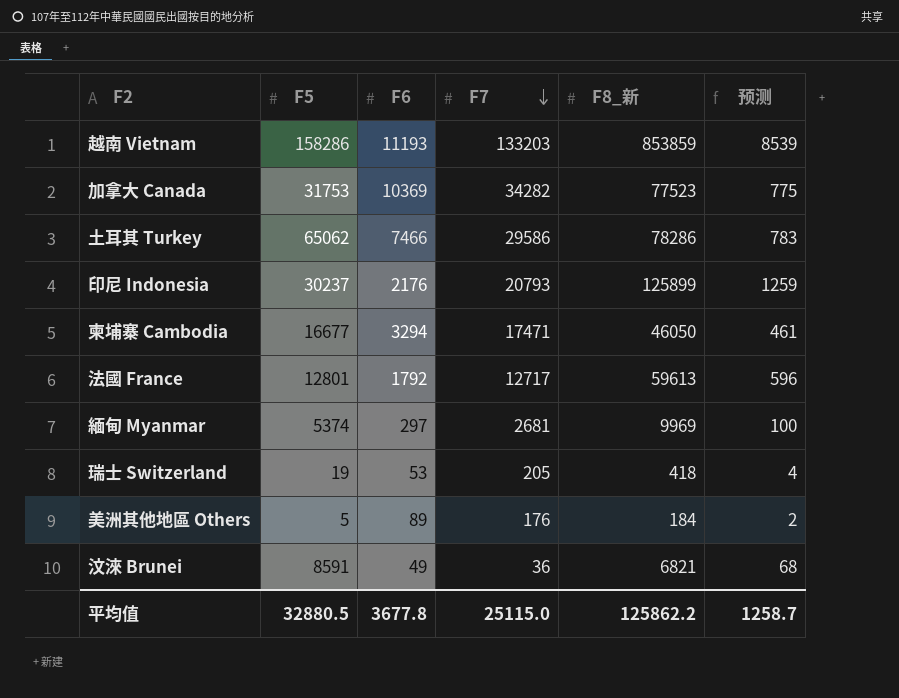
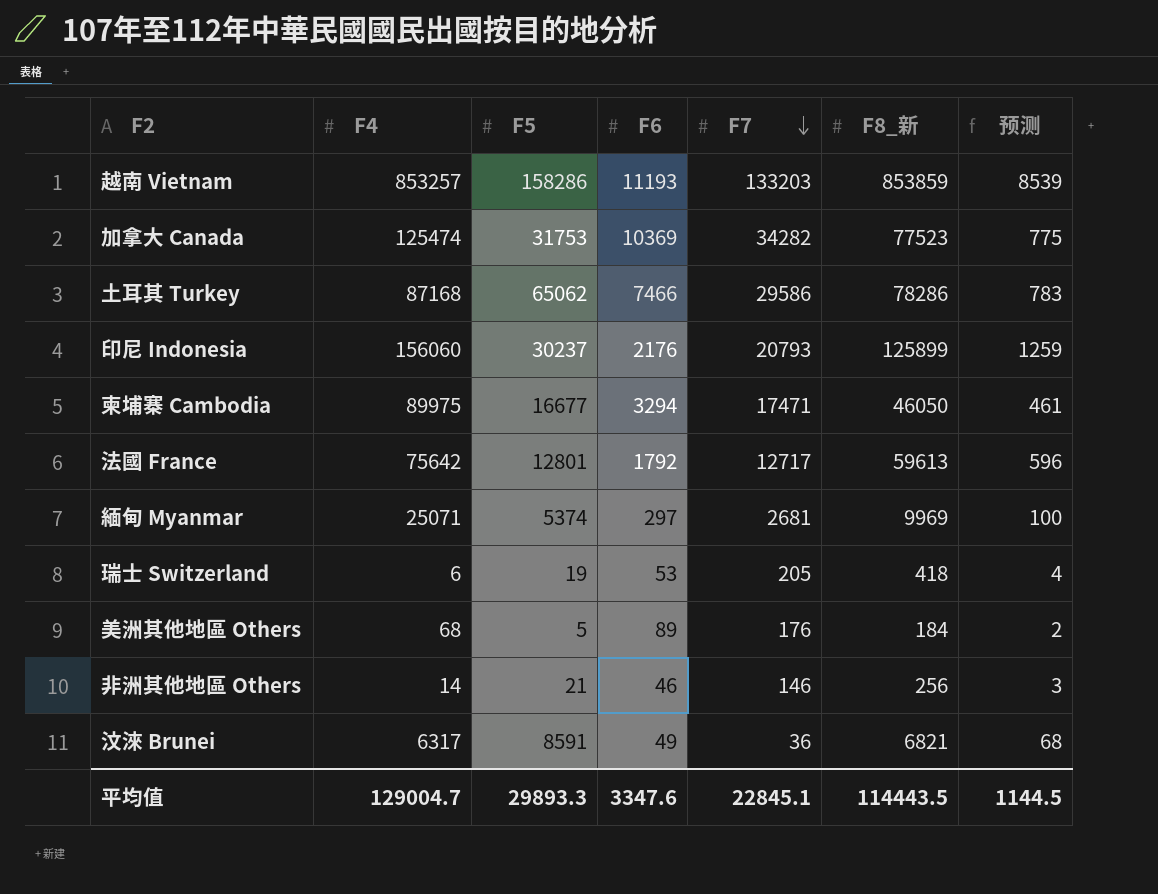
column F4 | position: none -> 2
row 非洲其他地區 Others: none -> 14 | 21 | 46 | 146 | 256 | 3
平均值 | F5: 32880.5 -> 29893.3
平均值 | F6: 3677.8 -> 3347.6
平均值 | F7: 25115.0 -> 22845.1
平均值 | F8_新: 125862.2 -> 114443.5
平均值 | 预测: 1258.7 -> 1144.5

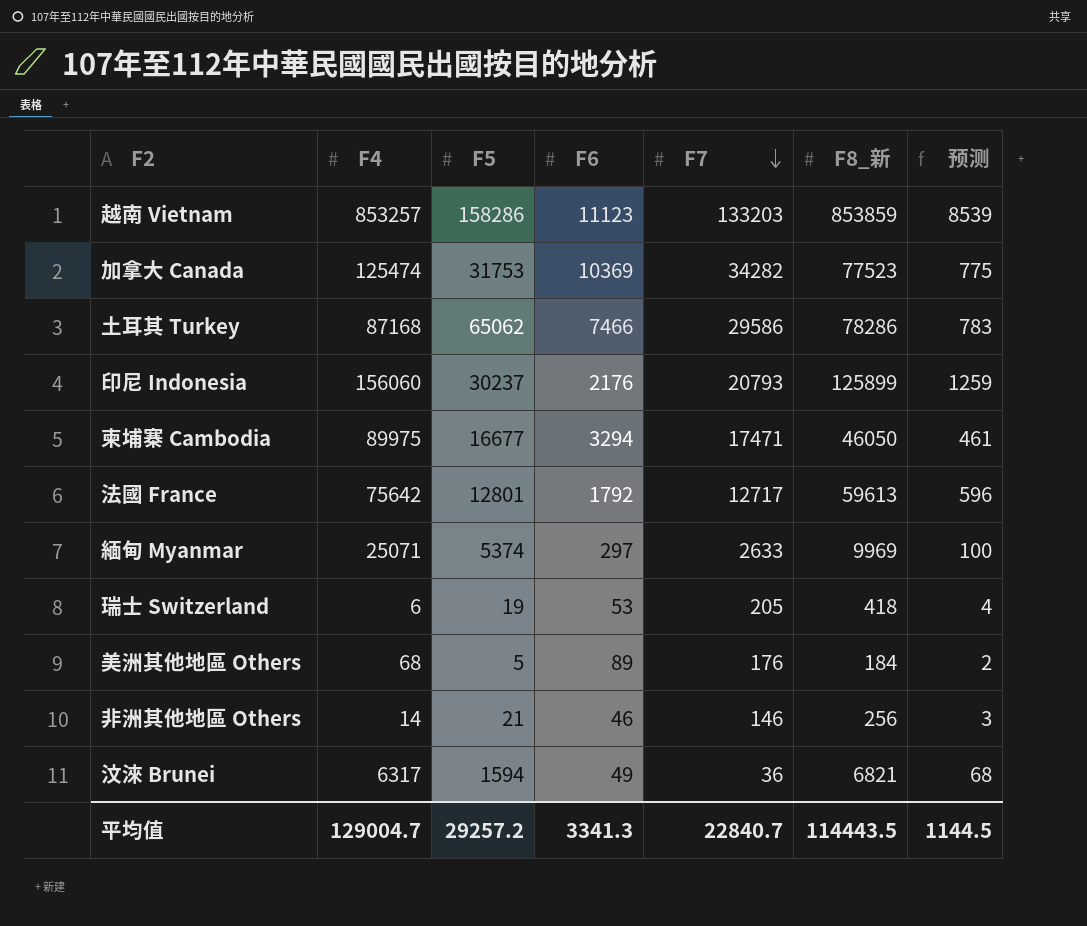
越南 Vietnam | F6: 11193 -> 11123
緬甸 Myanmar | F7: 2681 -> 2633
汶淶 Brunei | F5: 8591 -> 1594
平均值 | F5: 29893.3 -> 29257.2
平均值 | F6: 3347.6 -> 3341.3
平均值 | F7: 22845.1 -> 22840.7

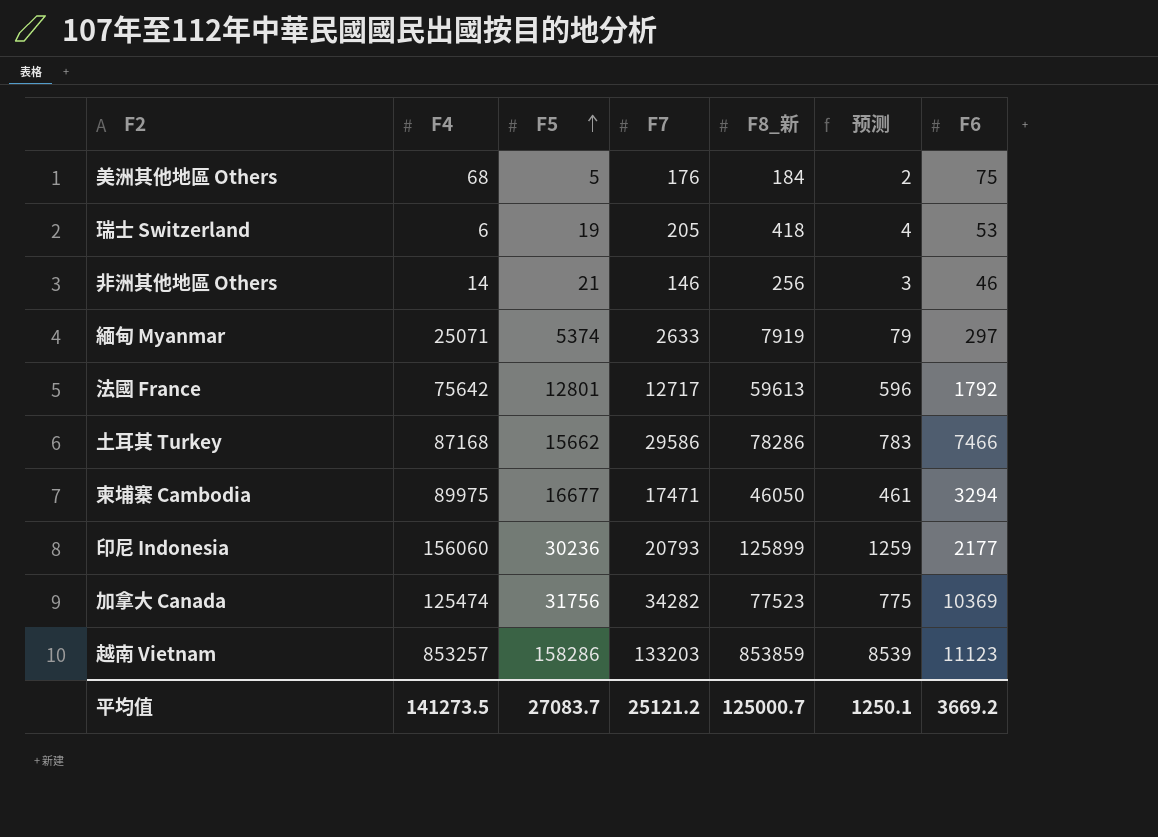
row order: F7 descending -> F5 ascending
column F6 | position: 4 -> 7
row 汶淶 Brunei: 6317 | 1594 | 49 | 36 | 6821 | 68 -> none
美洲其他地區 Others | F6: 89 -> 75
緬甸 Myanmar | F8_新: 9969 -> 7919
緬甸 Myanmar | 预测: 100 -> 79
土耳其 Turkey | F5: 65062 -> 15662
印尼 Indonesia | F5: 30237 -> 30236
印尼 Indonesia | F6: 2176 -> 2177
加拿大 Canada | F5: 31753 -> 31756
平均值 | F4: 129004.7 -> 141273.5
平均值 | F5: 29257.2 -> 27083.7
平均值 | F7: 22840.7 -> 25121.2
平均值 | F8_新: 114443.5 -> 125000.7
平均值 | 预测: 1144.5 -> 1250.1
平均值 | F6: 3341.3 -> 3669.2

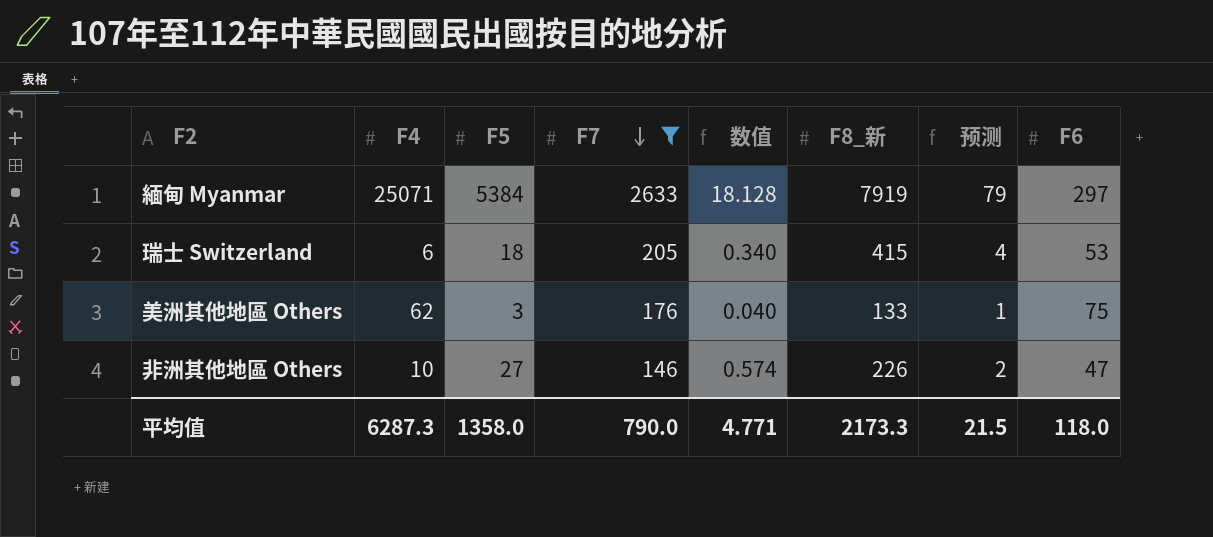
filter: none -> F7 <= 2633
row order: F5 ascending -> F7 descending
column 数值 | formula: none -> [F5] / [F6]
緬甸 Myanmar | F5: 5374 -> 5384
瑞士 Switzerland | F5: 19 -> 18
瑞士 Switzerland | F8_新: 418 -> 415
美洲其他地區 Others | F4: 68 -> 62
美洲其他地區 Others | F5: 5 -> 3
美洲其他地區 Others | F8_新: 184 -> 133
美洲其他地區 Others | 预测: 2 -> 1
非洲其他地區 Others | F4: 14 -> 10
非洲其他地區 Others | F5: 21 -> 27
非洲其他地區 Others | F8_新: 256 -> 226
非洲其他地區 Others | 预测: 3 -> 2
非洲其他地區 Others | F6: 46 -> 47
平均值 | F4: 141273.5 -> 6287.3
平均值 | F5: 27083.7 -> 1358.0
平均值 | F7: 25121.2 -> 790.0
平均值 | F8_新: 125000.7 -> 2173.3
平均值 | 预测: 1250.1 -> 21.5
平均值 | F6: 3669.2 -> 118.0

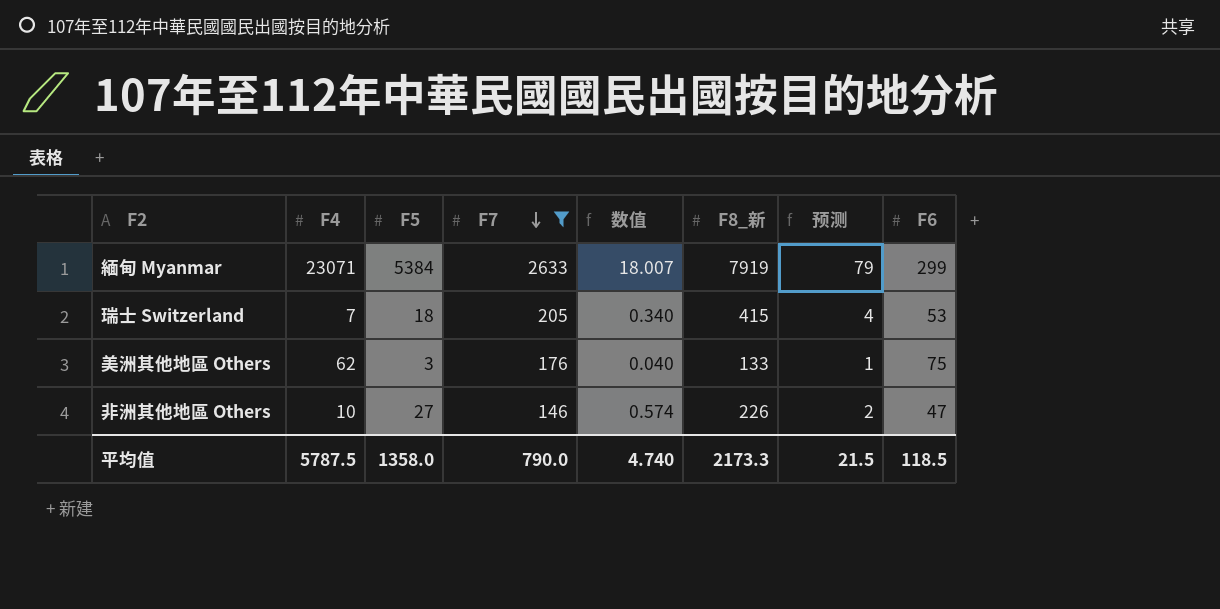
緬甸 Myanmar | F4: 25071 -> 23071
緬甸 Myanmar | 数值: 18.128 -> 18.007
緬甸 Myanmar | F6: 297 -> 299
瑞士 Switzerland | F4: 6 -> 7
平均值 | F4: 6287.3 -> 5787.5
平均值 | 数值: 4.771 -> 4.740
平均值 | F6: 118.0 -> 118.5

